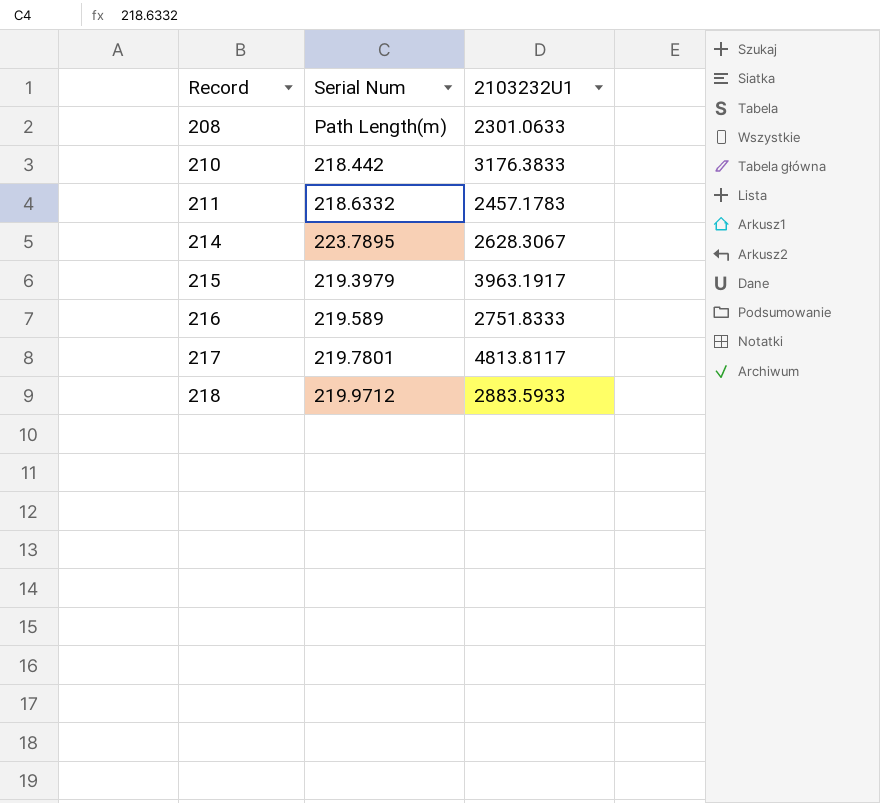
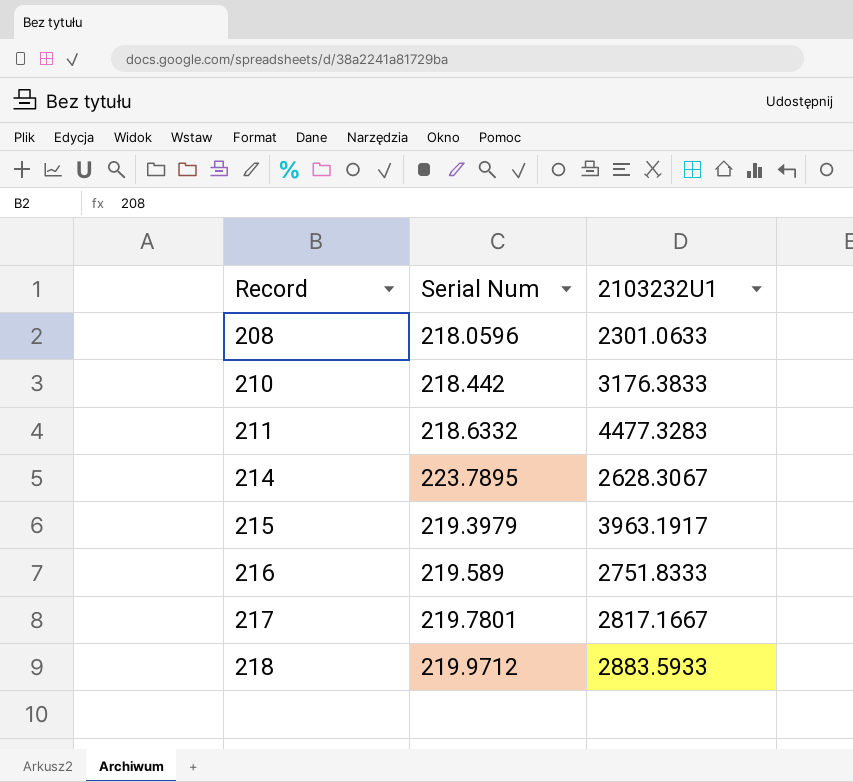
208 | Serial Num: Path Length(m) -> 218.0596
211 | 2103232U1: 2457.1783 -> 4477.3283
217 | 2103232U1: 4813.8117 -> 2817.1667

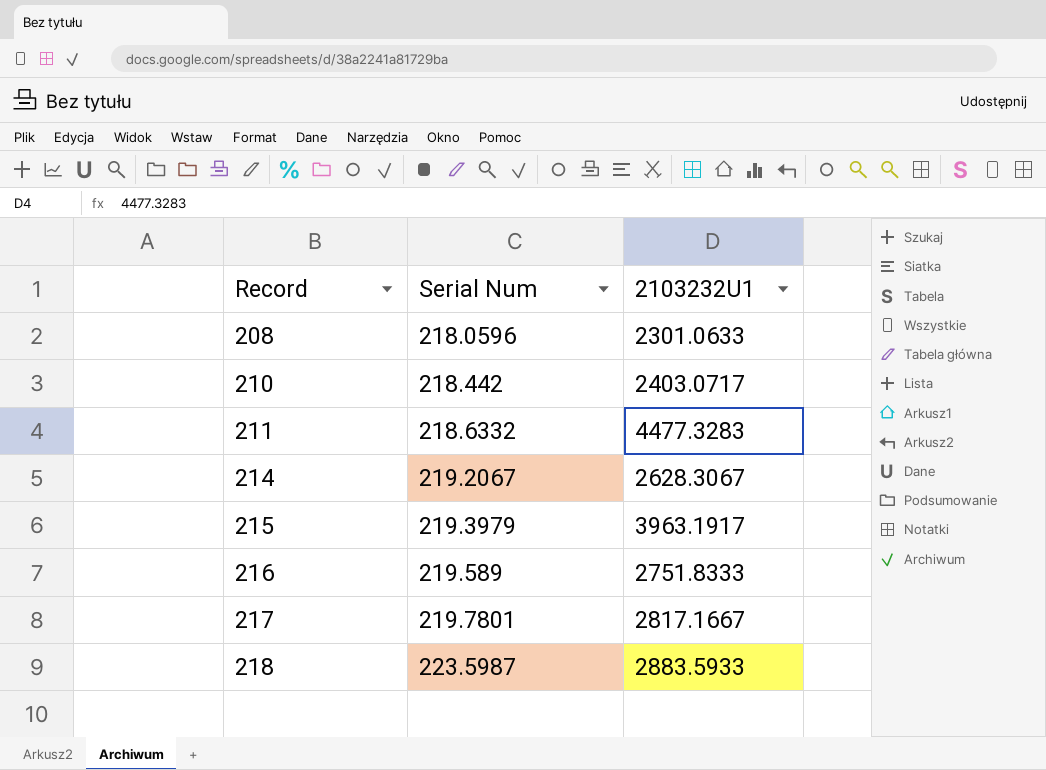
210 | 2103232U1: 3176.3833 -> 2403.0717
214 | Serial Num: 223.7895 -> 219.2067
218 | Serial Num: 219.9712 -> 223.5987

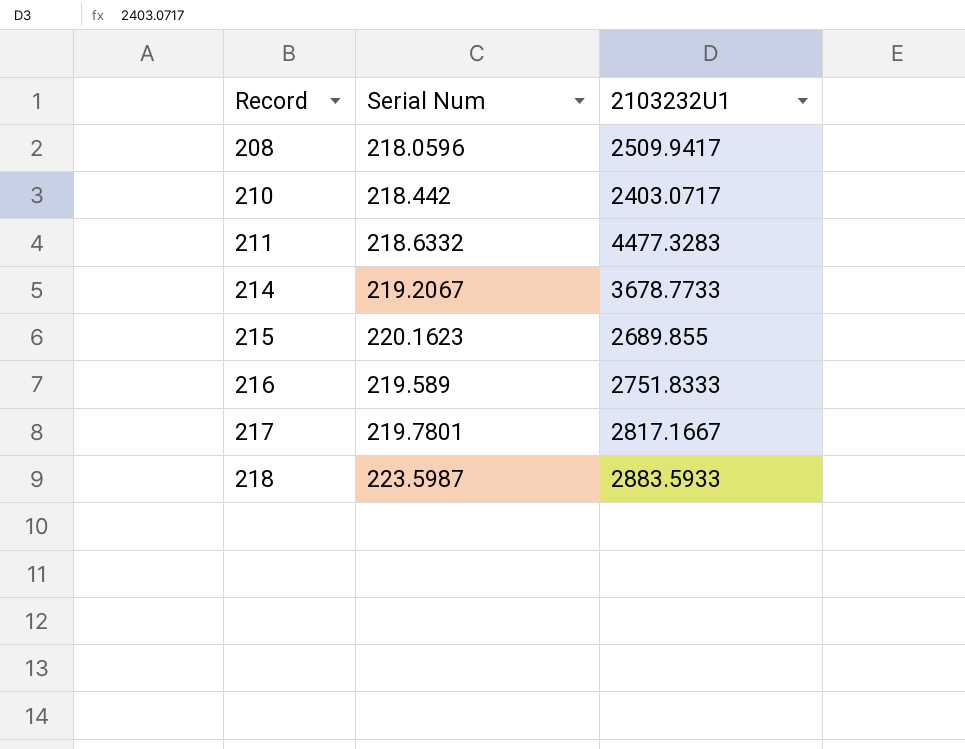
208 | 2103232U1: 2301.0633 -> 2509.9417
214 | 2103232U1: 2628.3067 -> 3678.7733
215 | Serial Num: 219.3979 -> 220.1623
215 | 2103232U1: 3963.1917 -> 2689.855

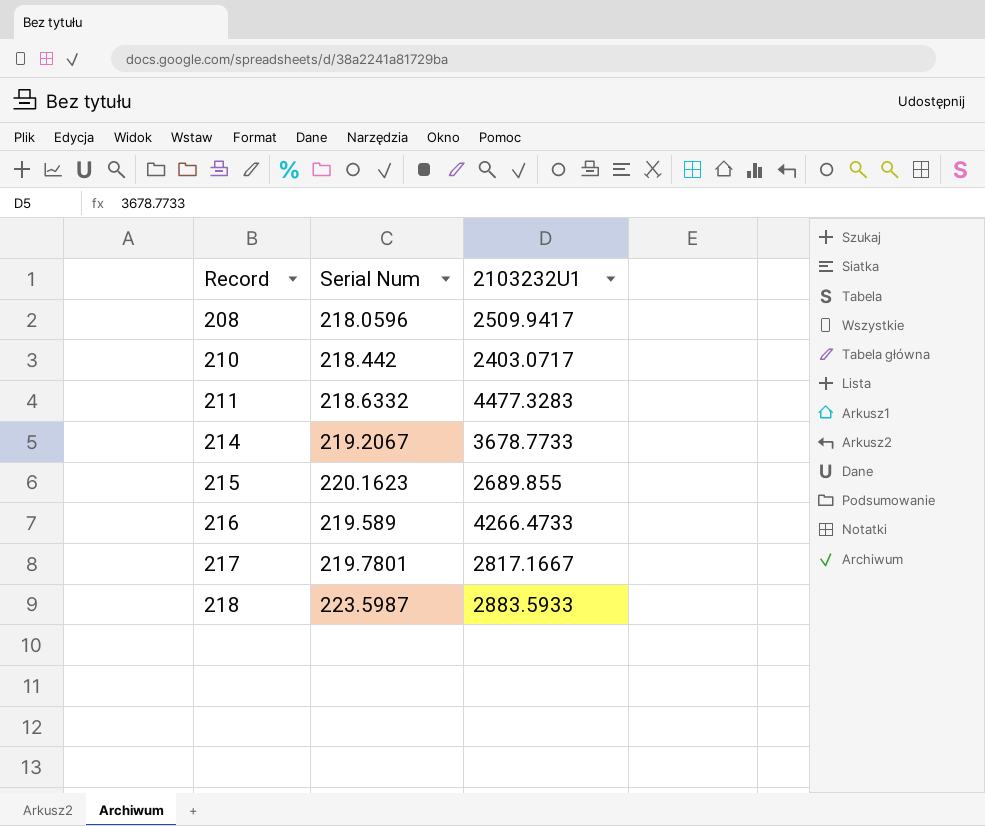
216 | 2103232U1: 2751.8333 -> 4266.4733

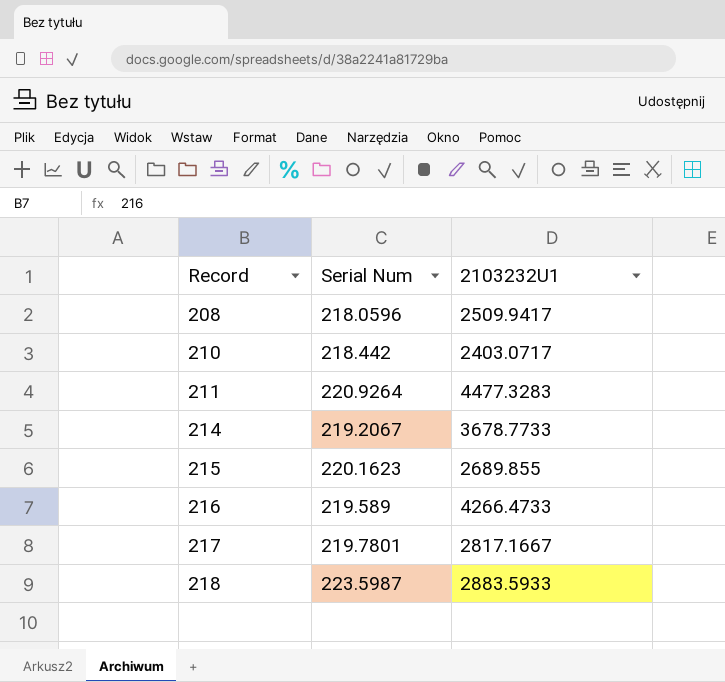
211 | Serial Num: 218.6332 -> 220.9264

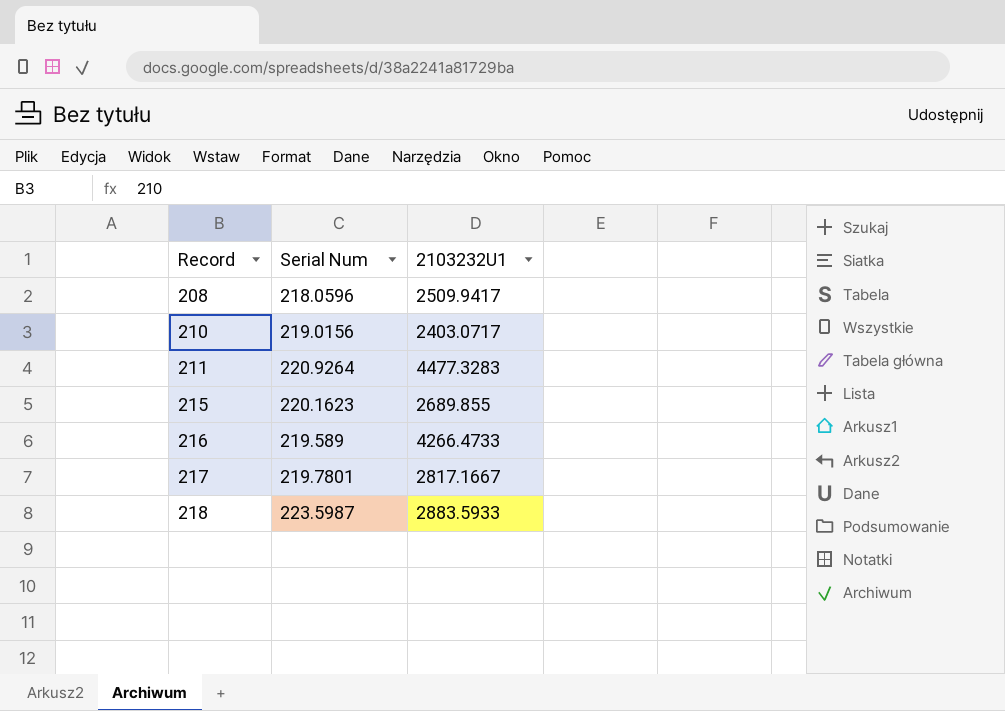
row 214: 219.2067 | 3678.7733 -> none
210 | Serial Num: 218.442 -> 219.0156

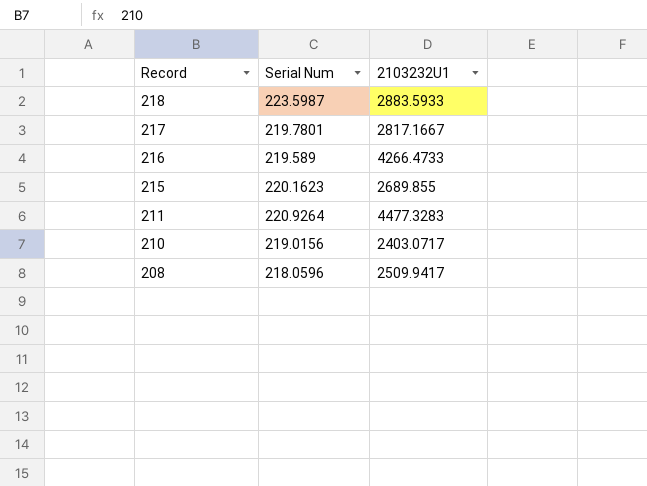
row order: Record ascending -> Record descending

